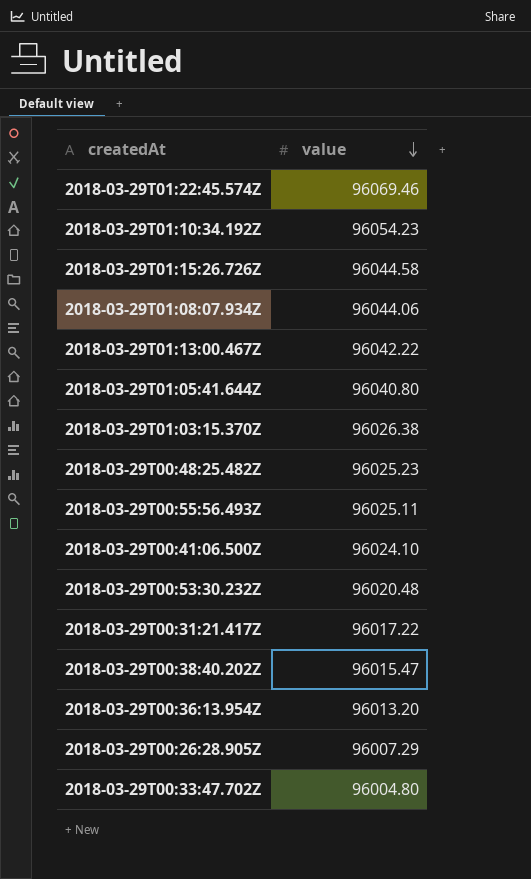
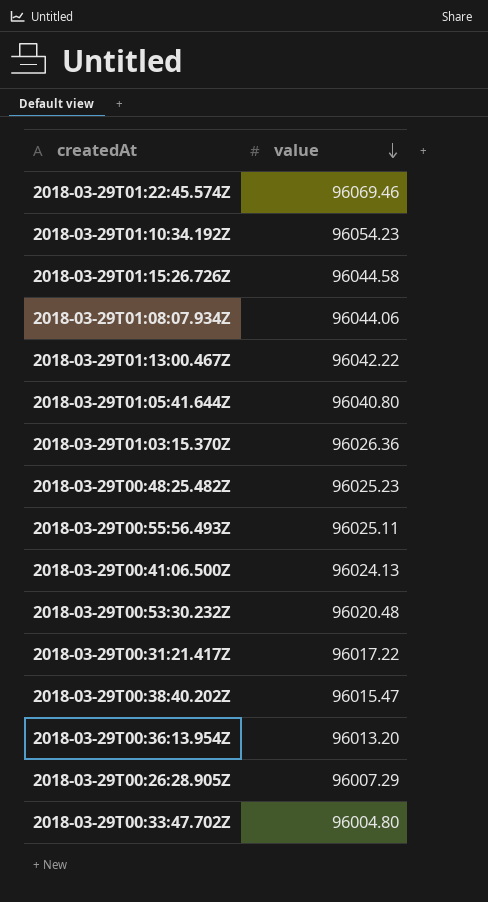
2018-03-29T01:03:15.370Z | value: 96026.38 -> 96026.36
2018-03-29T00:41:06.500Z | value: 96024.10 -> 96024.13

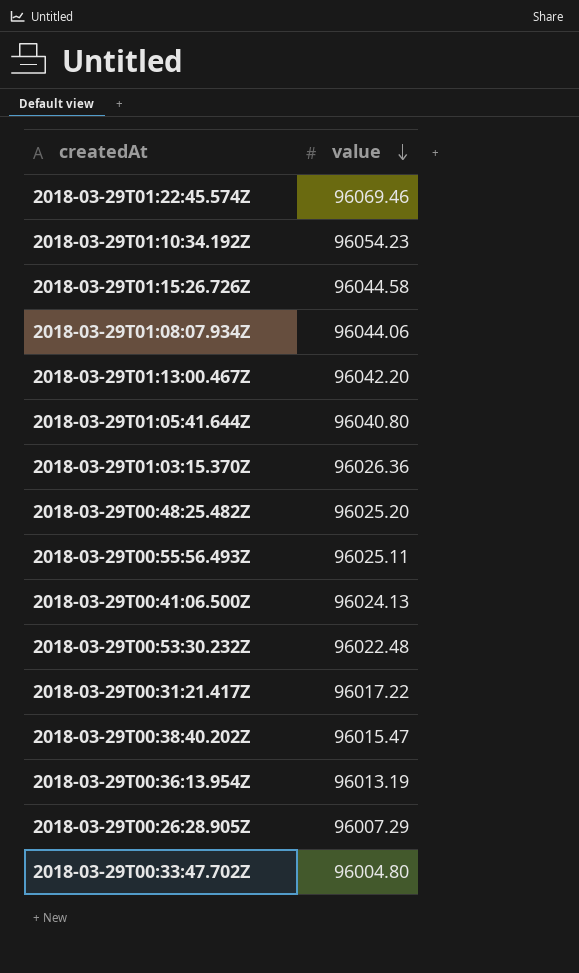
2018-03-29T01:13:00.467Z | value: 96042.22 -> 96042.20
2018-03-29T00:48:25.482Z | value: 96025.23 -> 96025.20
2018-03-29T00:53:30.232Z | value: 96020.48 -> 96022.48
2018-03-29T00:36:13.954Z | value: 96013.20 -> 96013.19

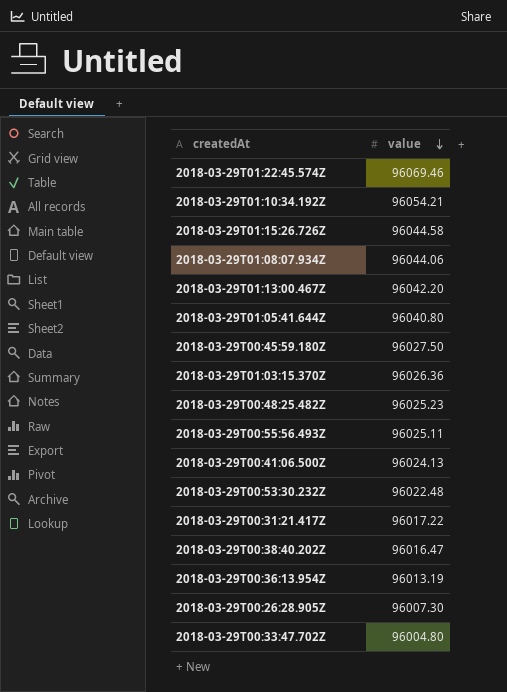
2018-03-29T01:10:34.192Z | value: 96054.23 -> 96054.21
row 2018-03-29T00:45:59.180Z: none -> 96027.50
2018-03-29T00:48:25.482Z | value: 96025.20 -> 96025.23
2018-03-29T00:38:40.202Z | value: 96015.47 -> 96016.47
2018-03-29T00:26:28.905Z | value: 96007.29 -> 96007.30

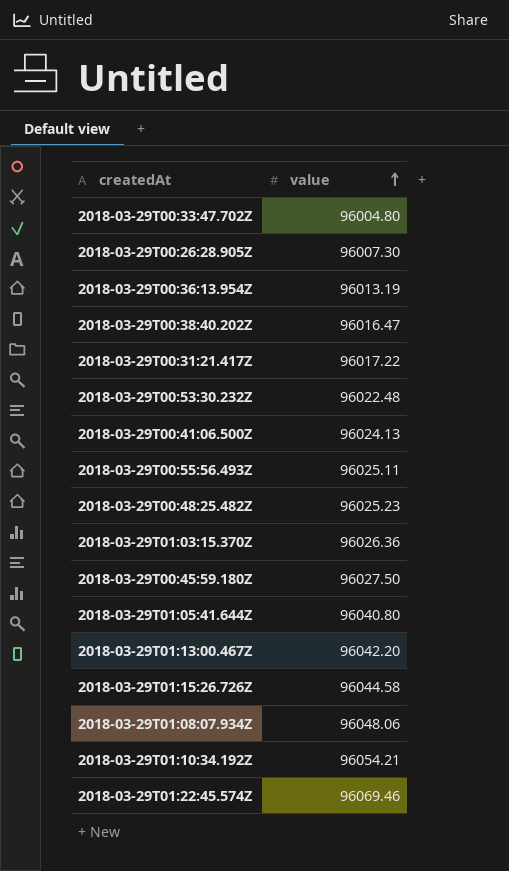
row order: value descending -> value ascending
2018-03-29T01:08:07.934Z | value: 96044.06 -> 96048.06

